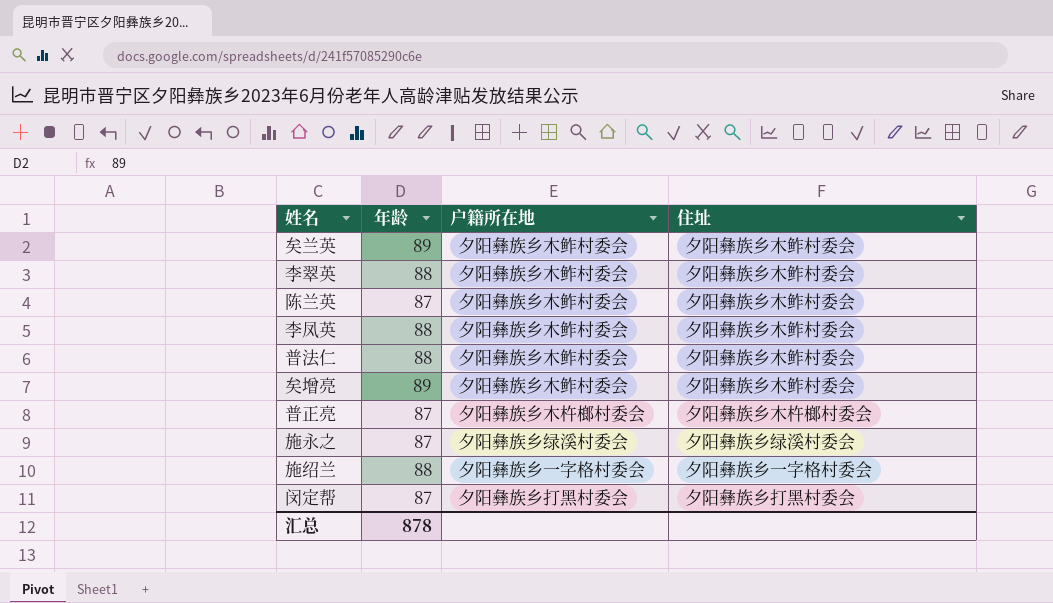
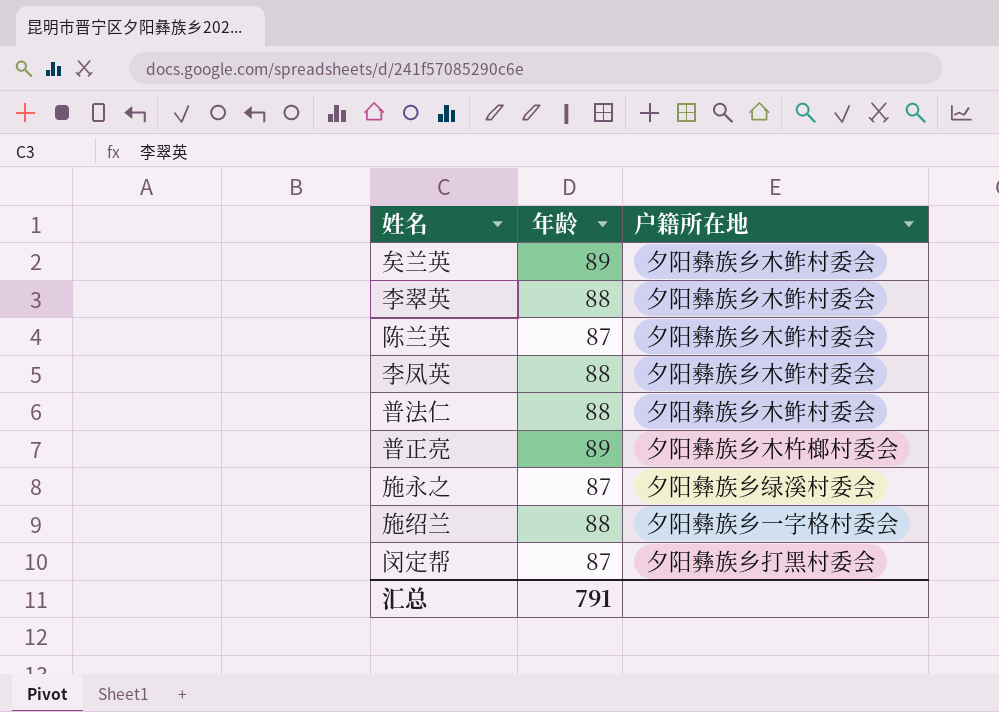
column 住址 | position: 4 -> none
row 矣增亮: 89 | 夕阳彝族乡木鲊村委会 | 夕阳彝族乡木鲊村委会 -> none
普正亮 | 年龄: 87 -> 89
汇总 | 年龄: 878 -> 791

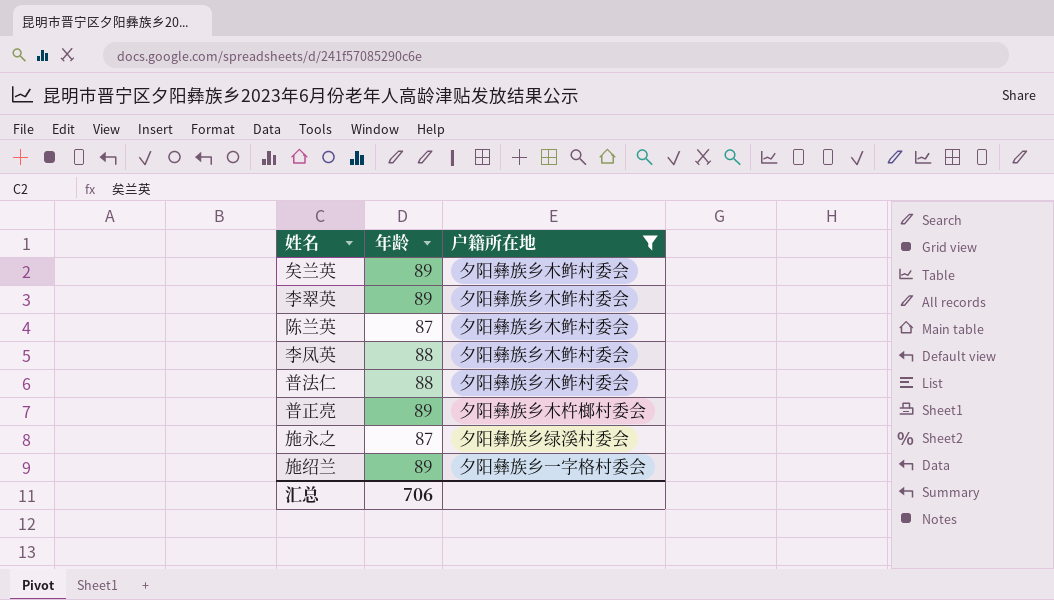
filter: none -> 户籍所在地 != 夕阳彝族乡打黑村委会
李翠英 | 年龄: 88 -> 89
施绍兰 | 年龄: 88 -> 89
汇总 | 年龄: 791 -> 706

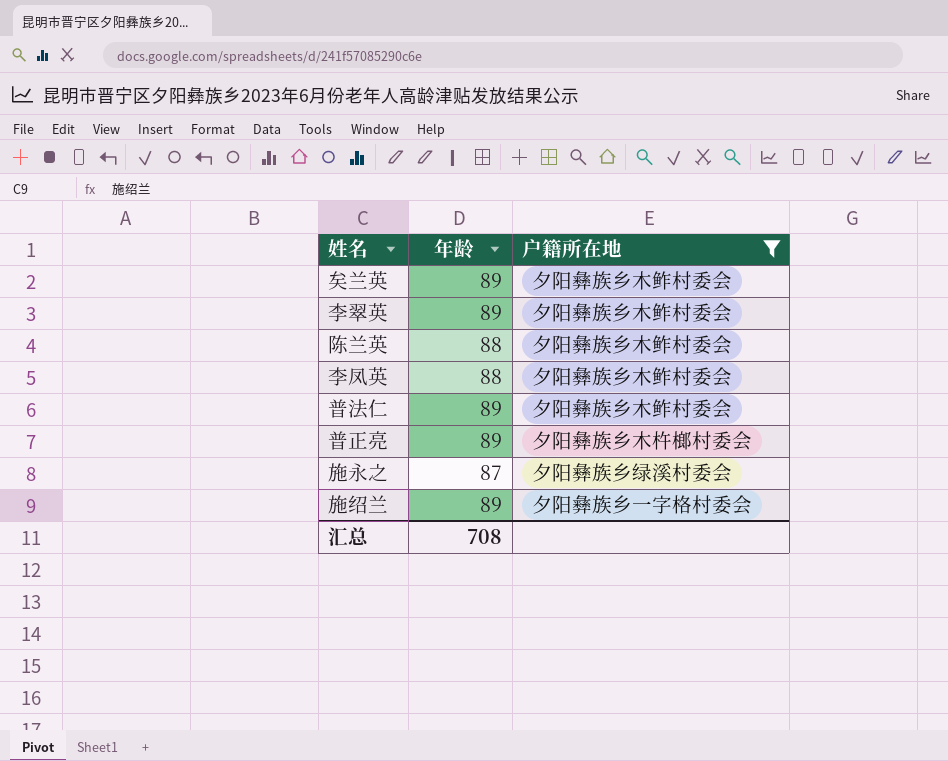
陈兰英 | 年龄: 87 -> 88
普法仁 | 年龄: 88 -> 89
汇总 | 年龄: 706 -> 708

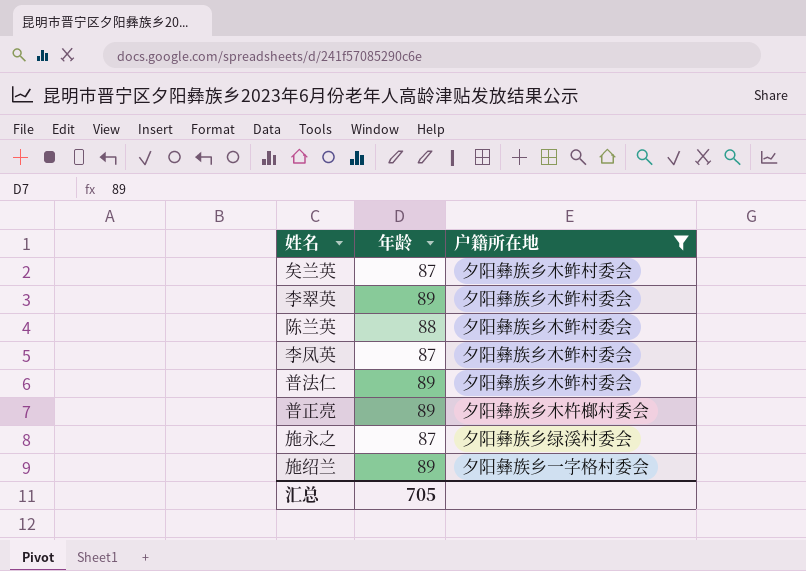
矣兰英 | 年龄: 89 -> 87
李凤英 | 年龄: 88 -> 87
汇总 | 年龄: 708 -> 705

